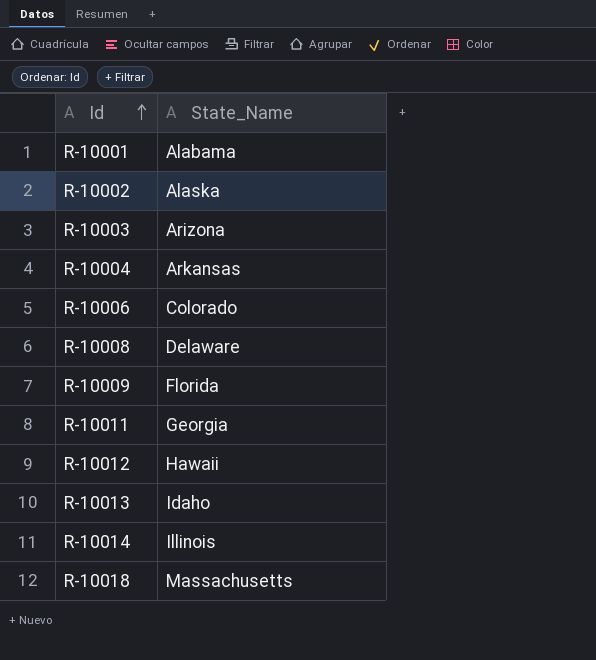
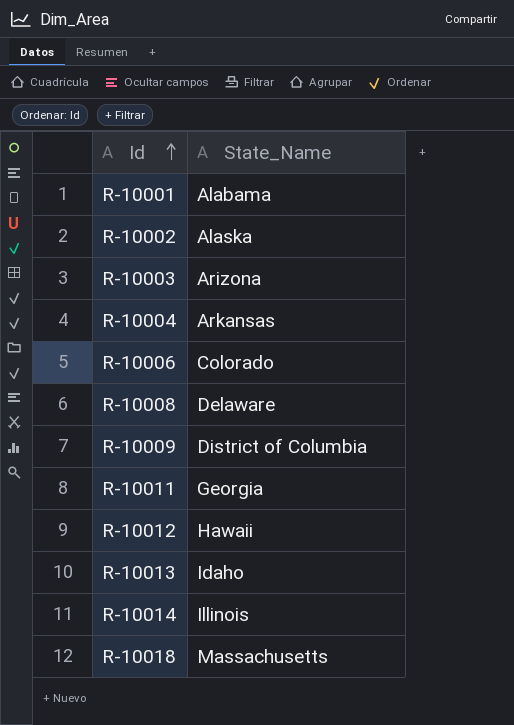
R-10009 | State_Name: Florida -> District of Columbia

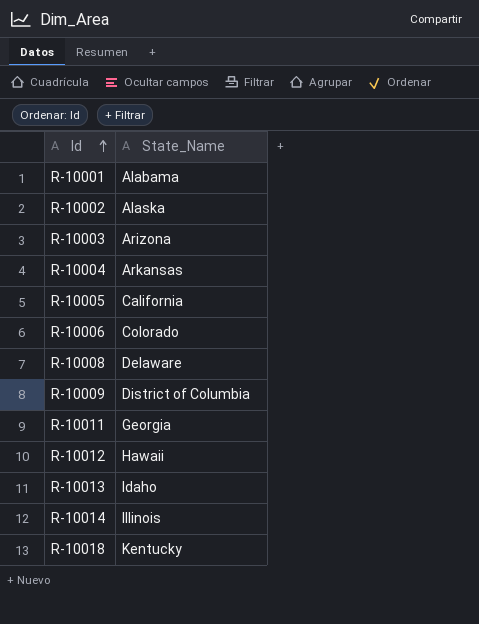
row R-10005: none -> California
R-10018 | State_Name: Massachusetts -> Kentucky

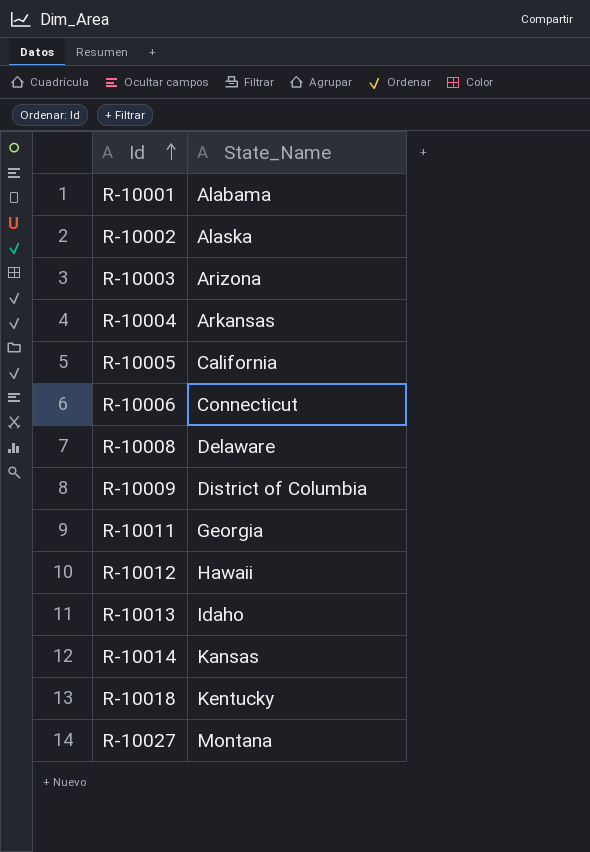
R-10006 | State_Name: Colorado -> Connecticut
R-10014 | State_Name: Illinois -> Kansas
row R-10027: none -> Montana

